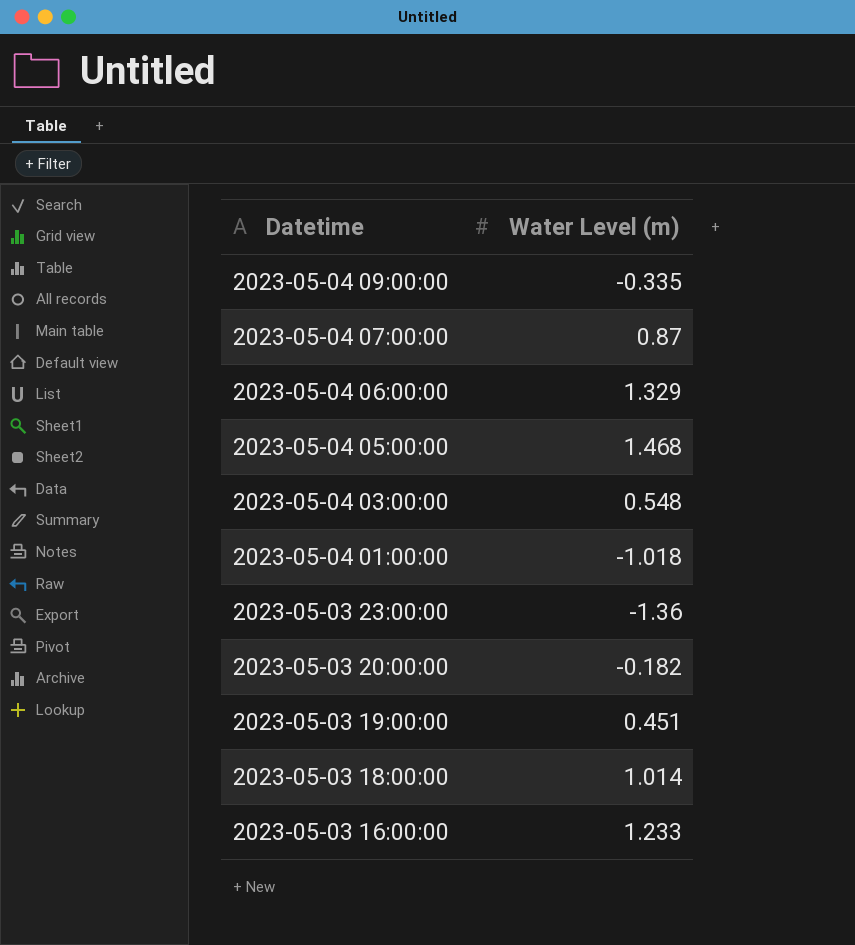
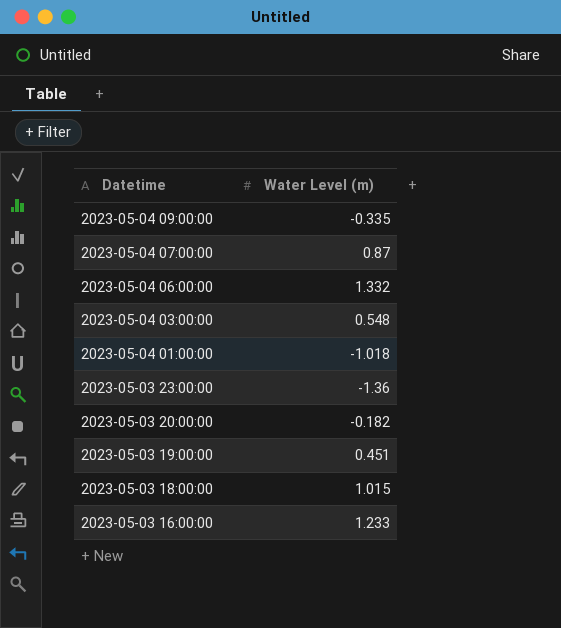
row 2023-05-04 05:00:00: 1.468 -> none
2023-05-04 06:00:00 | Water Level (m): 1.329 -> 1.332
2023-05-03 18:00:00 | Water Level (m): 1.014 -> 1.015

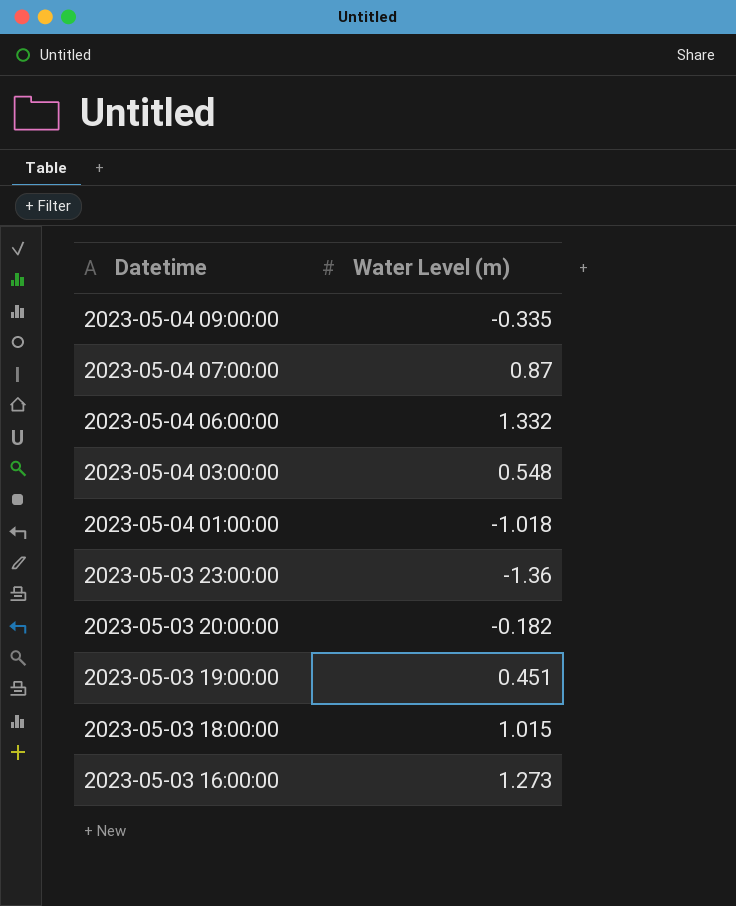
2023-05-03 16:00:00 | Water Level (m): 1.233 -> 1.273

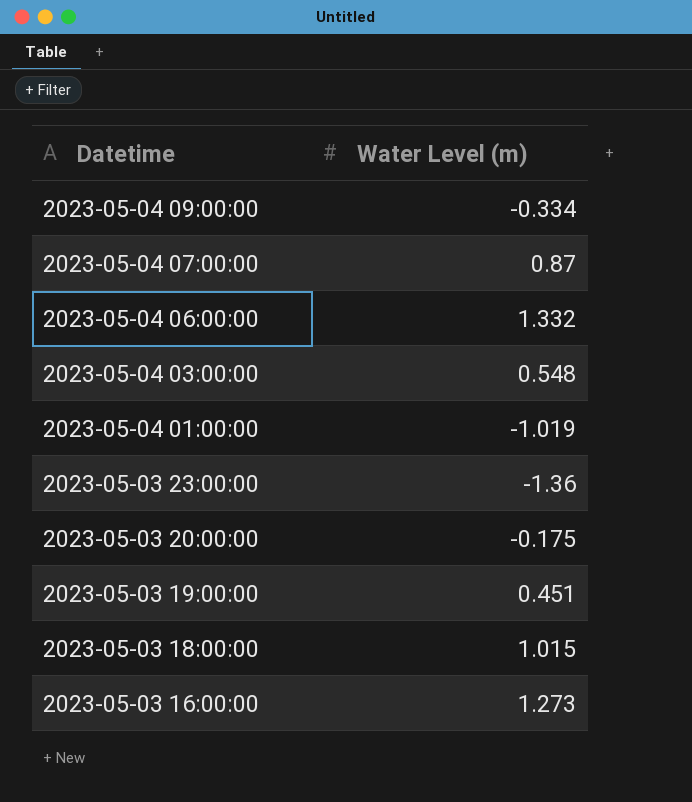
2023-05-04 09:00:00 | Water Level (m): -0.335 -> -0.334
2023-05-04 01:00:00 | Water Level (m): -1.018 -> -1.019
2023-05-03 20:00:00 | Water Level (m): -0.182 -> -0.175

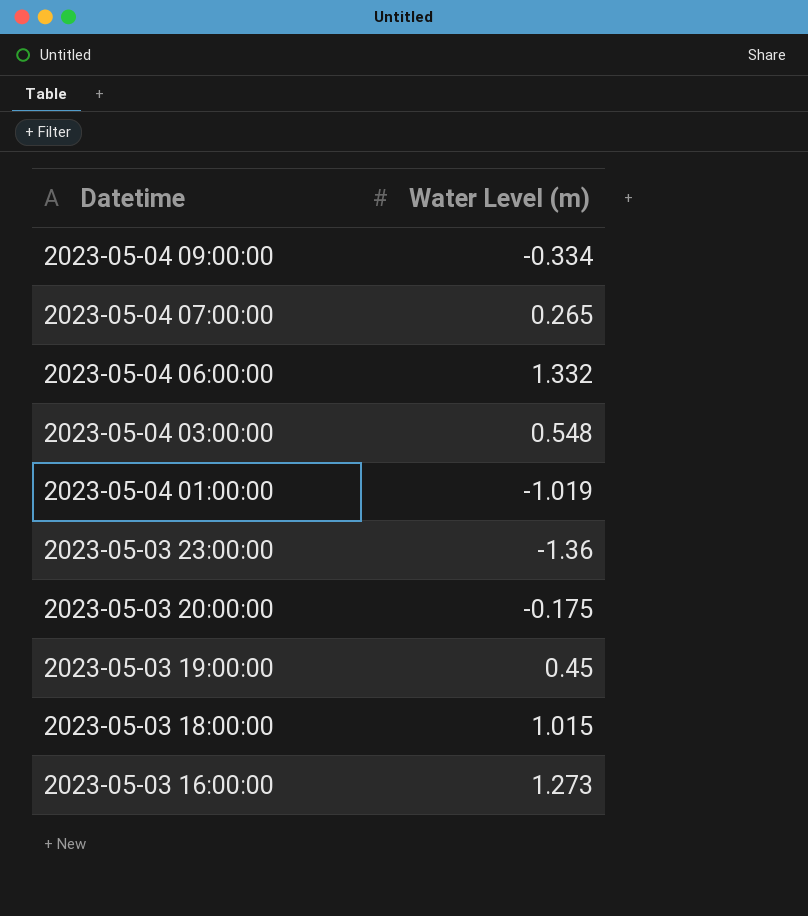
2023-05-04 07:00:00 | Water Level (m): 0.87 -> 0.265
2023-05-03 19:00:00 | Water Level (m): 0.451 -> 0.45

